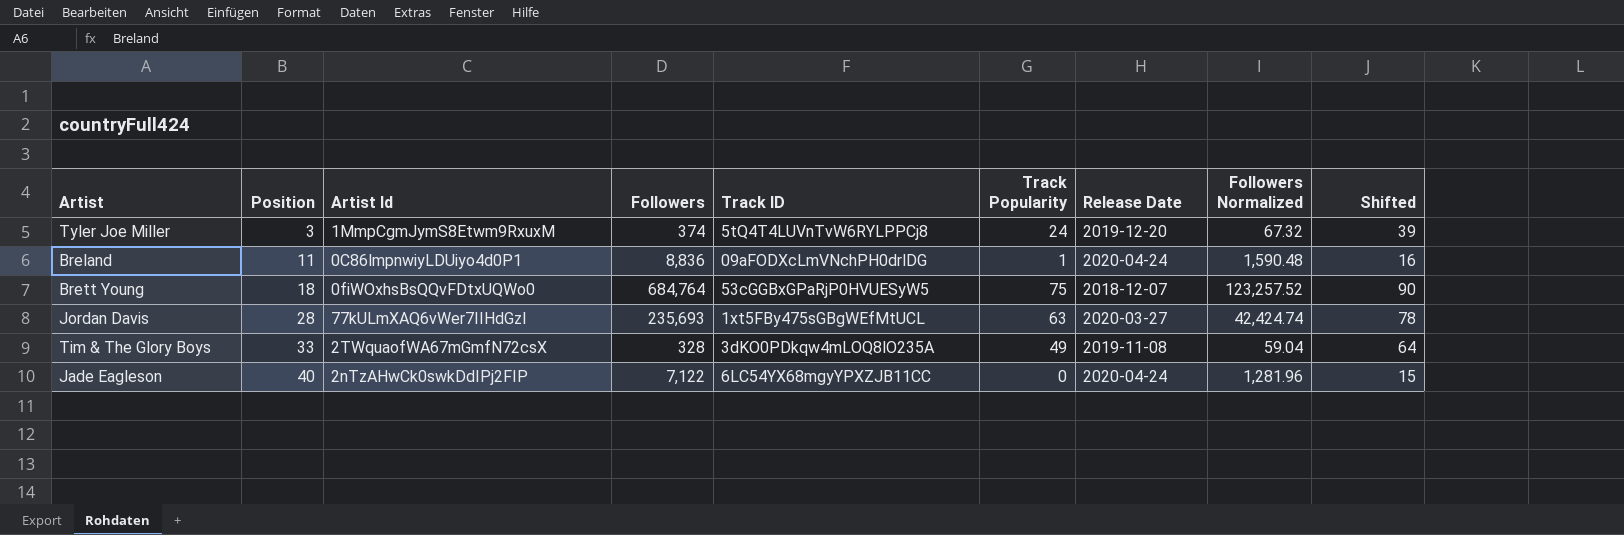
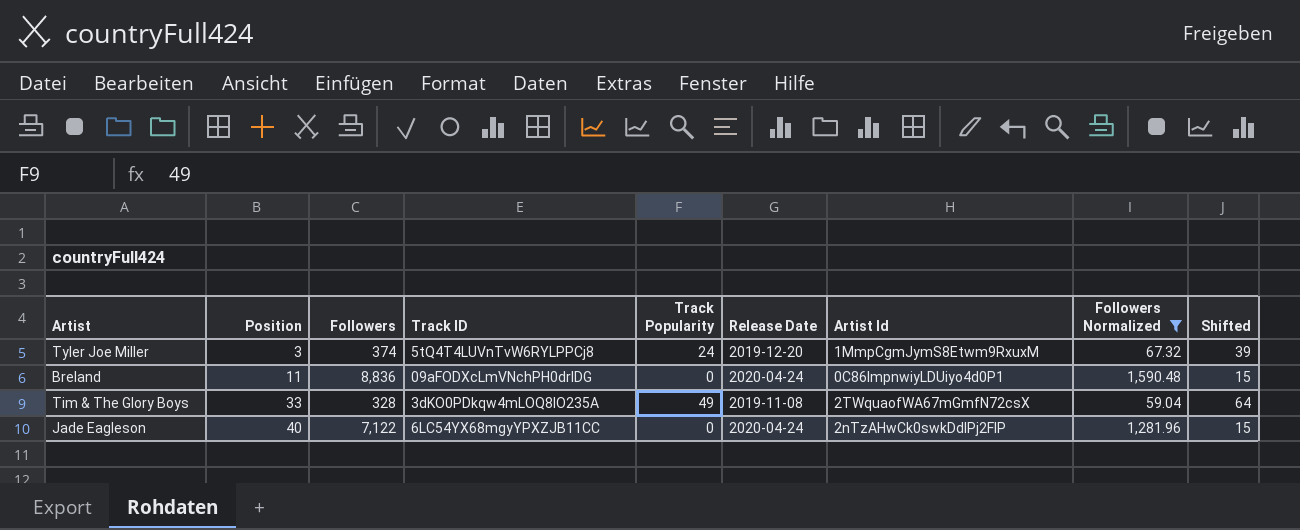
filter: none -> Followers Normalized <= 1,590.48
column Artist Id | position: 3 -> 7
Breland | Track Popularity: 1 -> 0
Breland | Shifted: 16 -> 15

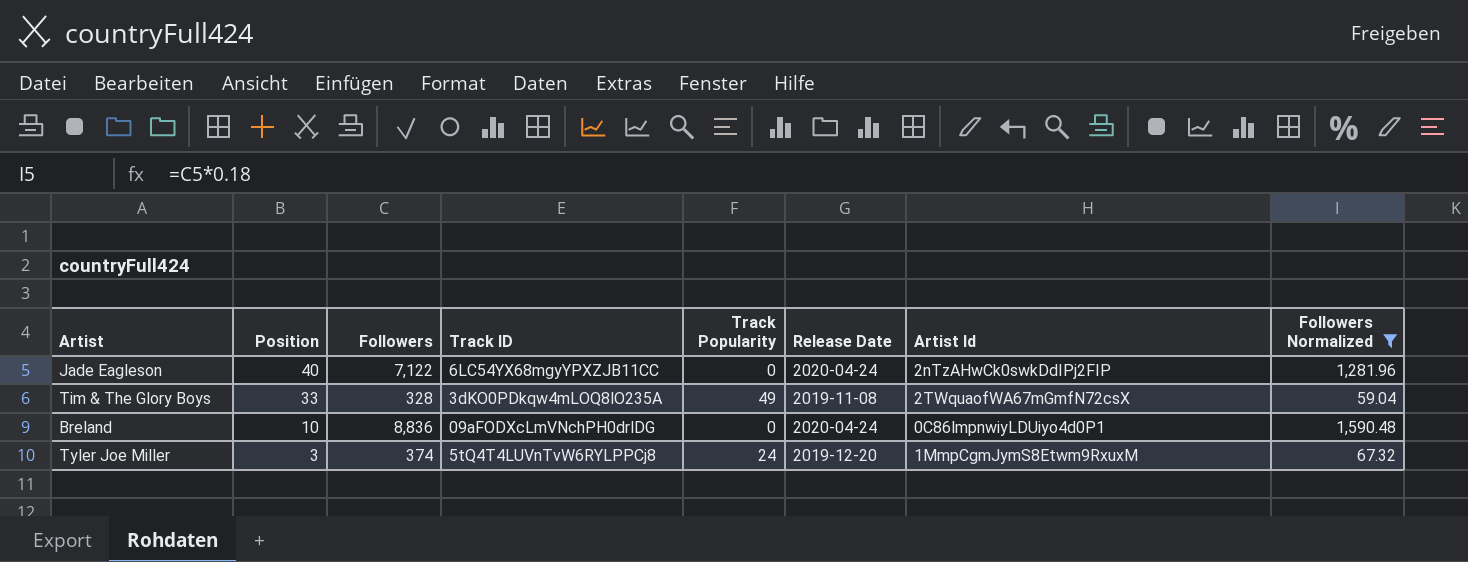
row order: Position ascending -> Position descending
column Shifted | formula: [Track Popularity] + 15 -> none
Breland | Position: 11 -> 10

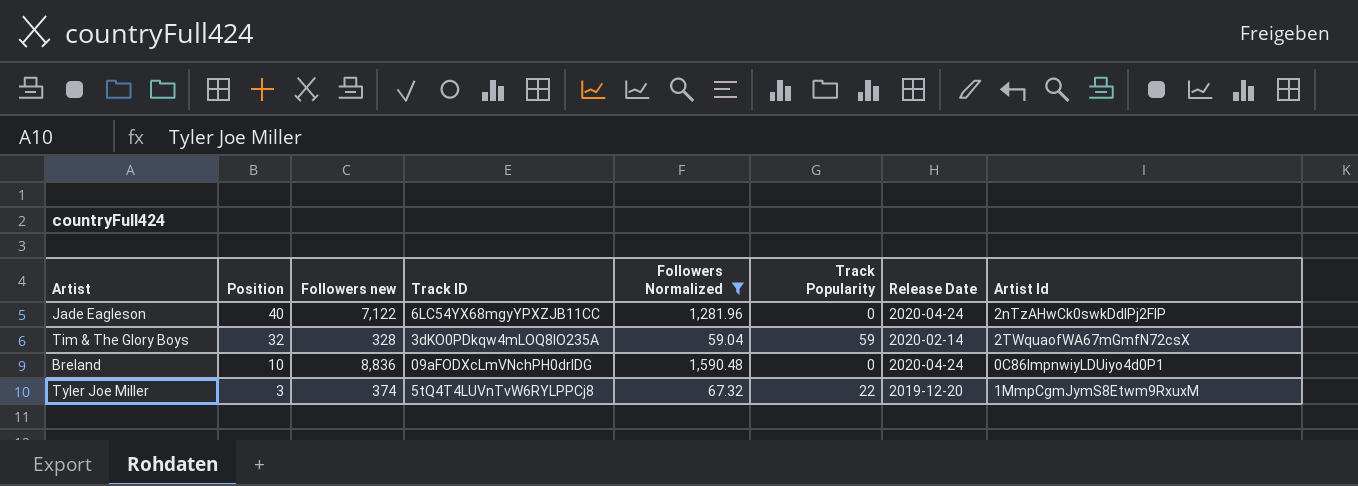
column name: Followers -> Followers new
column Followers Normalized | position: 8 -> 5
Tim & The Glory Boys | Position: 33 -> 32
Tim & The Glory Boys | Track Popularity: 49 -> 59
Tim & The Glory Boys | Release Date: 2019-11-08 -> 2020-02-14
Tyler Joe Miller | Track Popularity: 24 -> 22

